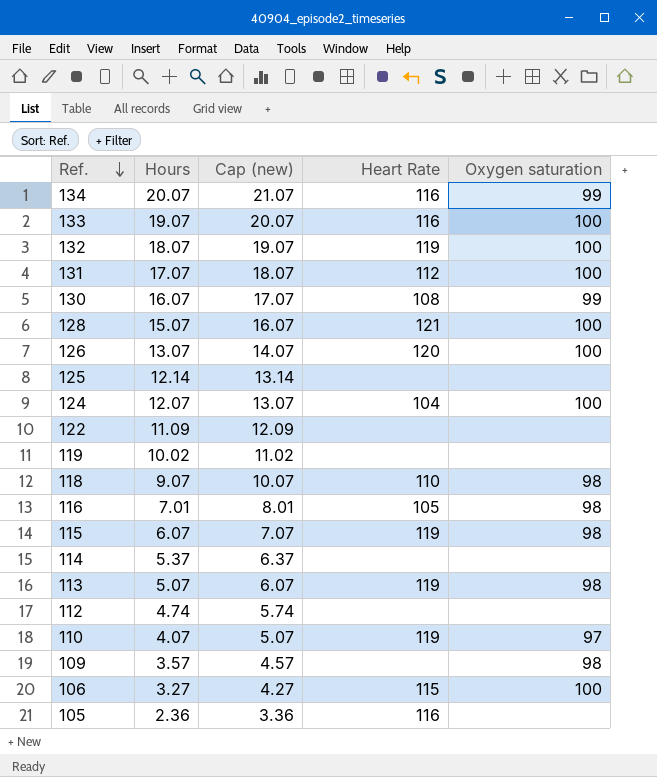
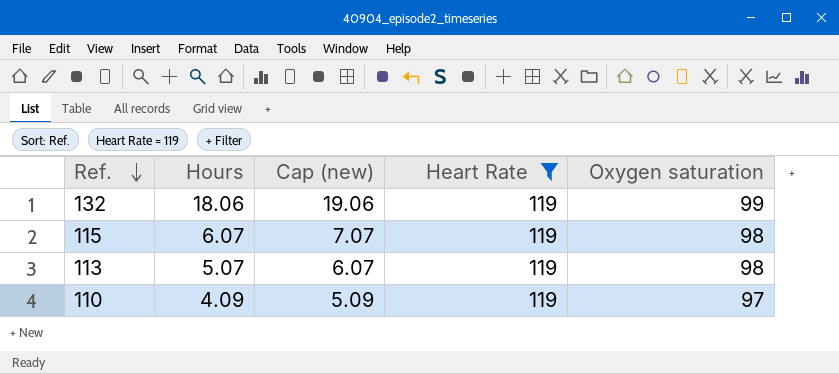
filter: none -> Heart Rate = 119
132 | Hours: 18.07 -> 18.06
132 | Cap (new): 19.07 -> 19.06
132 | Oxygen saturation: 100 -> 99
110 | Hours: 4.07 -> 4.09
110 | Cap (new): 5.07 -> 5.09

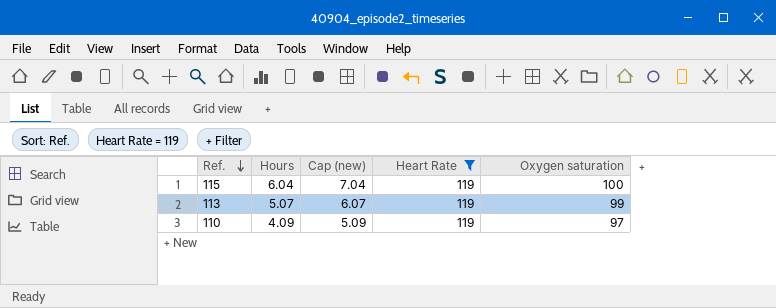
row 132: 18.06 | 19.06 | 119 | 99 -> none
115 | Hours: 6.07 -> 6.04
115 | Cap (new): 7.07 -> 7.04
115 | Oxygen saturation: 98 -> 100
113 | Oxygen saturation: 98 -> 99

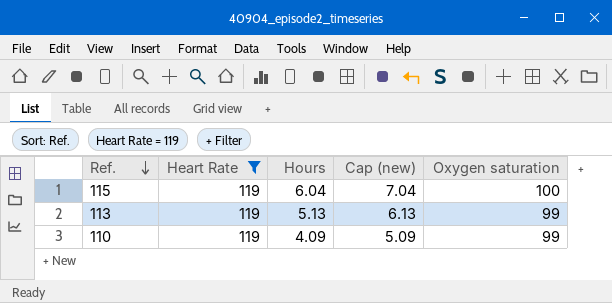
column Heart Rate | position: 4 -> 2
113 | Hours: 5.07 -> 5.13
113 | Cap (new): 6.07 -> 6.13
110 | Oxygen saturation: 97 -> 99

